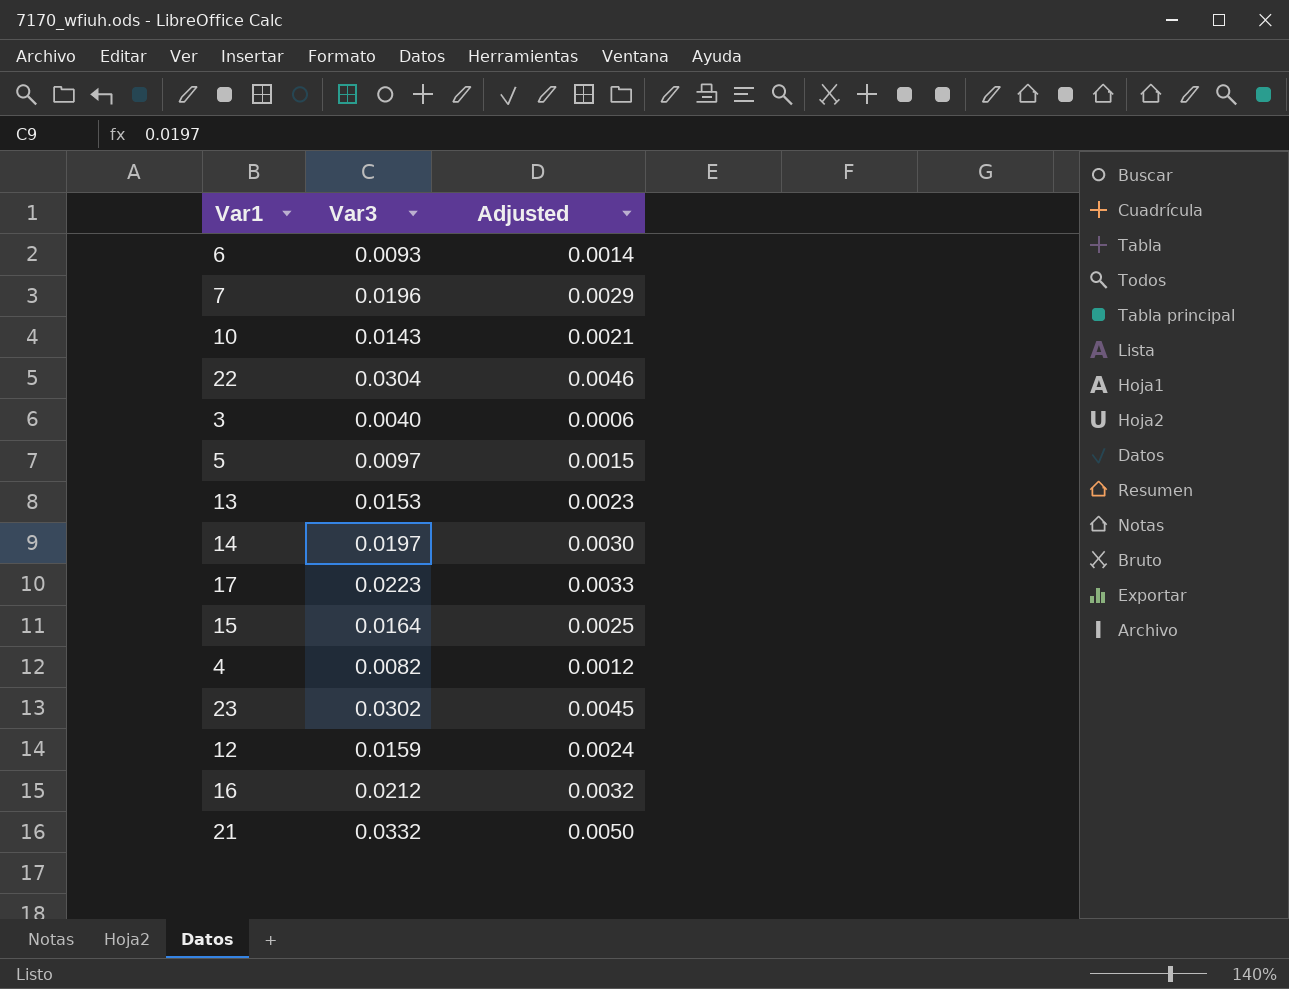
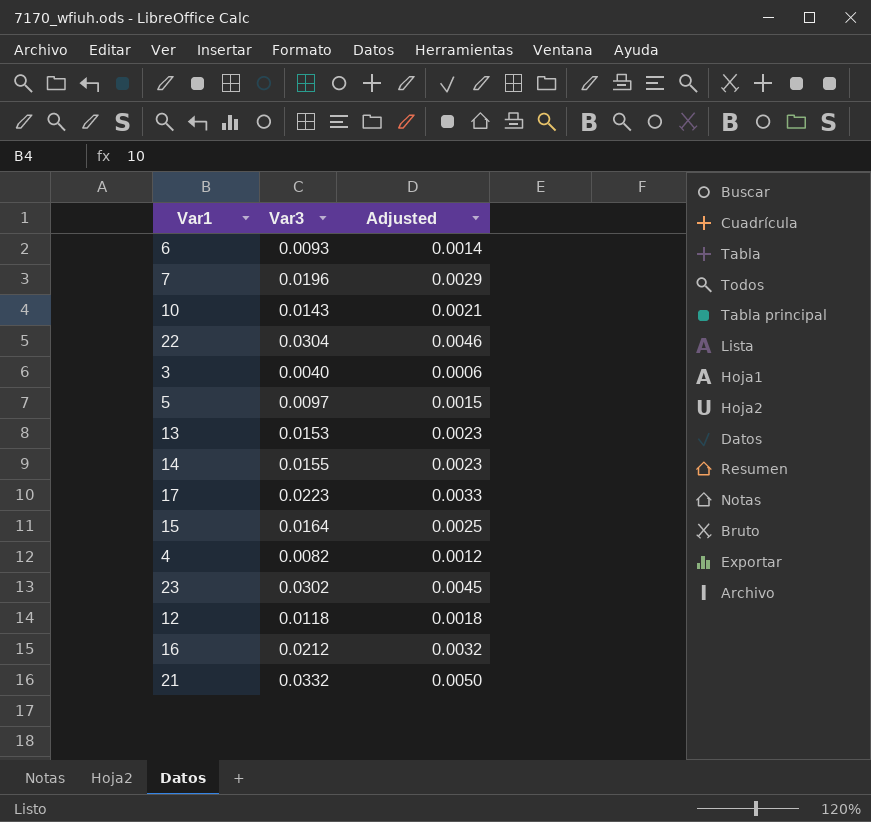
14 | Var3: 0.0197 -> 0.0155
14 | Adjusted: 0.0030 -> 0.0023
12 | Var3: 0.0159 -> 0.0118
12 | Adjusted: 0.0024 -> 0.0018

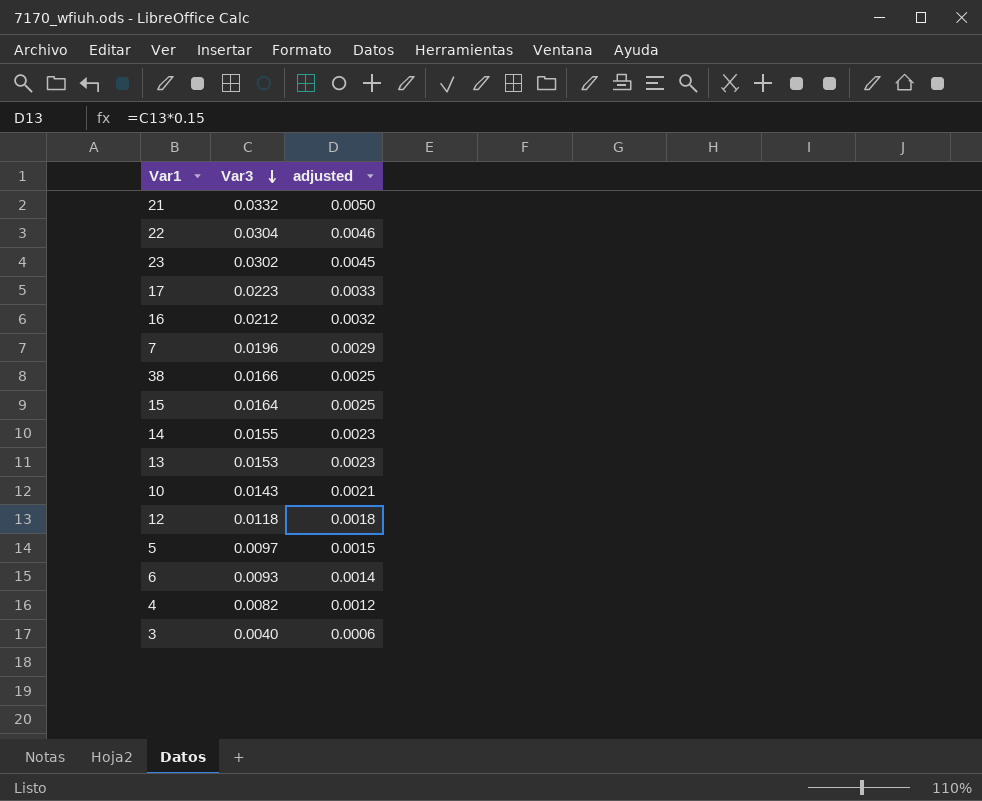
row order: none -> Var3 descending
column name: Adjusted -> adjusted
row 38: none -> 0.0166 | 0.0025

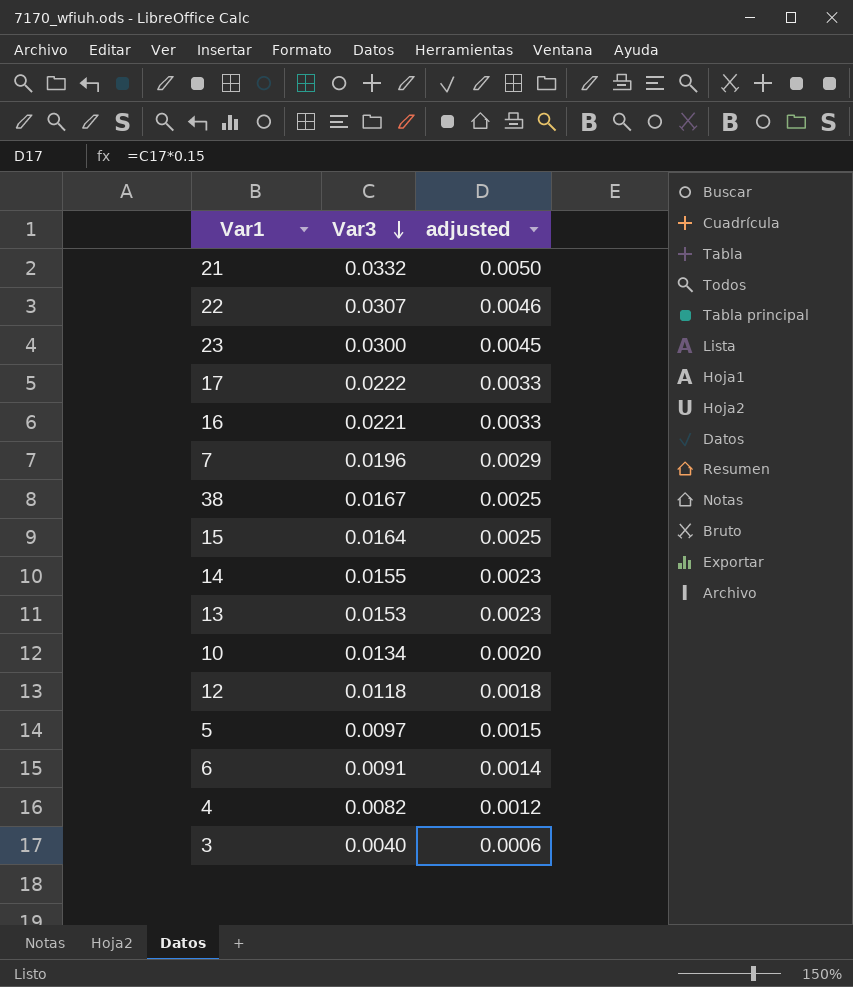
22 | Var3: 0.0304 -> 0.0307
23 | Var3: 0.0302 -> 0.0300
17 | Var3: 0.0223 -> 0.0222
16 | Var3: 0.0212 -> 0.0221
16 | adjusted: 0.0032 -> 0.0033
38 | Var3: 0.0166 -> 0.0167
10 | Var3: 0.0143 -> 0.0134
10 | adjusted: 0.0021 -> 0.0020
6 | Var3: 0.0093 -> 0.0091

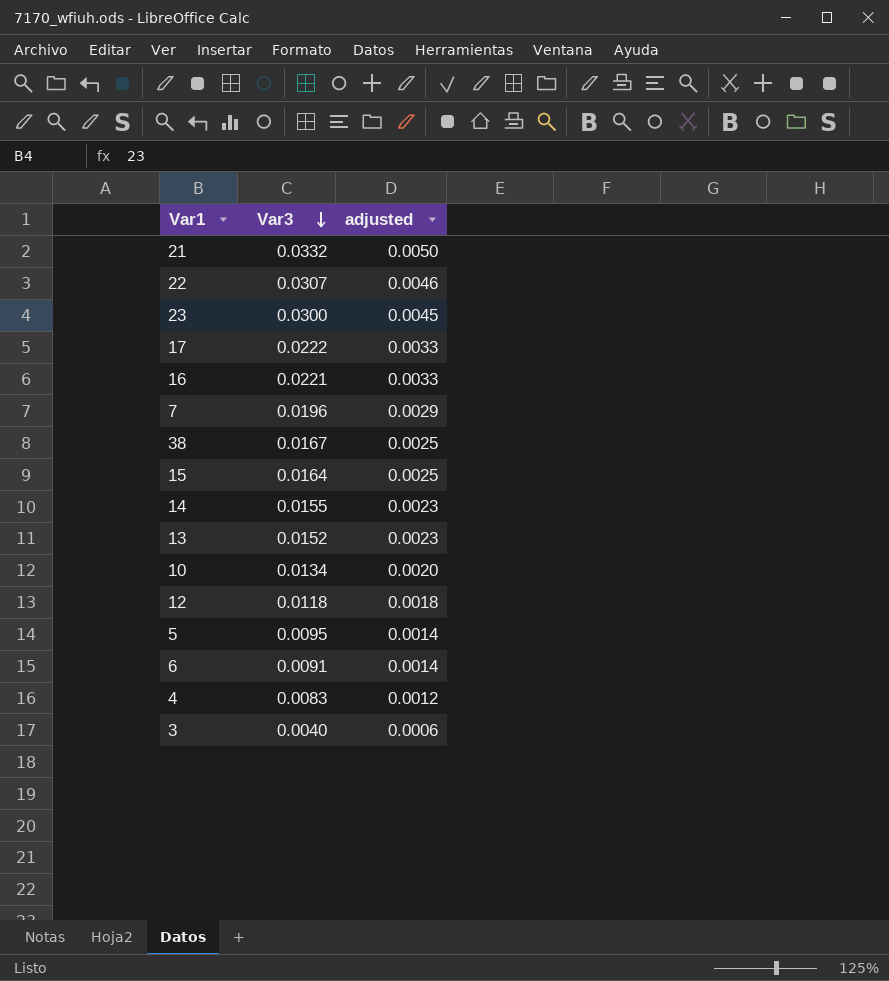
13 | Var3: 0.0153 -> 0.0152
5 | Var3: 0.0097 -> 0.0095
5 | adjusted: 0.0015 -> 0.0014
4 | Var3: 0.0082 -> 0.0083

